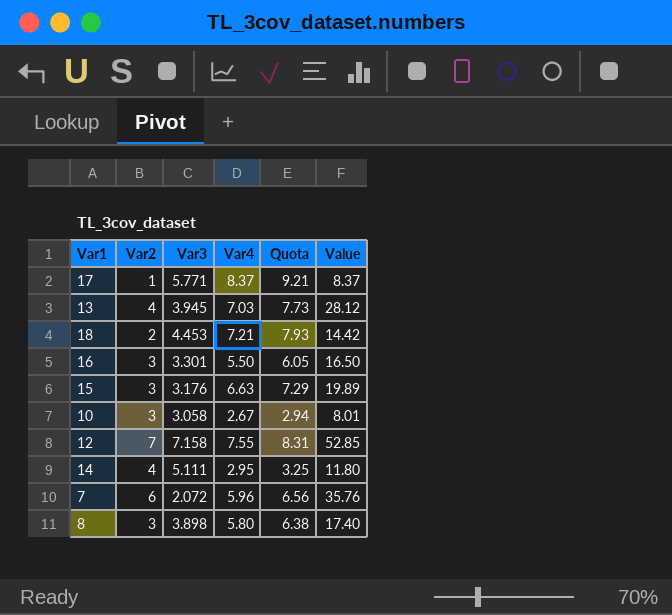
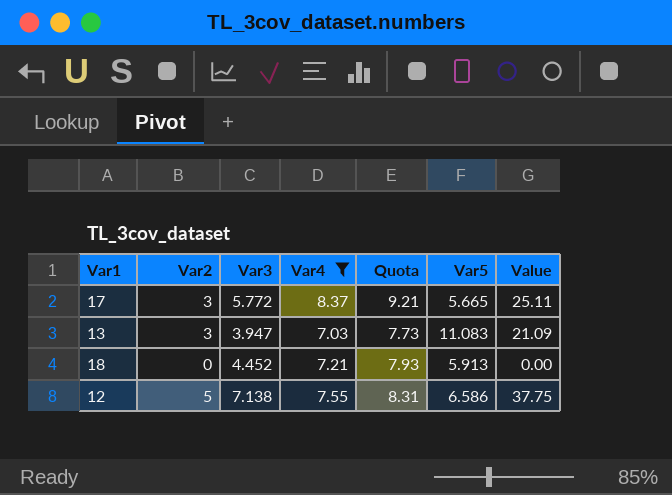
filter: none -> Var4 >= 7.03
column Var5 | position: none -> 6
17 | Var2: 1 -> 3
17 | Var3: 5.771 -> 5.772
17 | Value: 8.37 -> 25.11
13 | Var2: 4 -> 3
13 | Var3: 3.945 -> 3.947
13 | Value: 28.12 -> 21.09
18 | Var2: 2 -> 0
18 | Var3: 4.453 -> 4.452
18 | Value: 14.42 -> 0.00
12 | Var2: 7 -> 5
12 | Var3: 7.158 -> 7.138
12 | Value: 52.85 -> 37.75

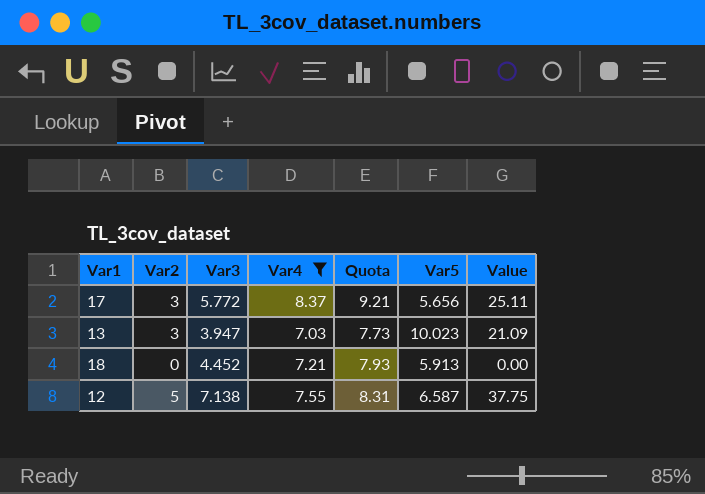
17 | Var5: 5.665 -> 5.656
13 | Var5: 11.083 -> 10.023
12 | Var5: 6.586 -> 6.587

